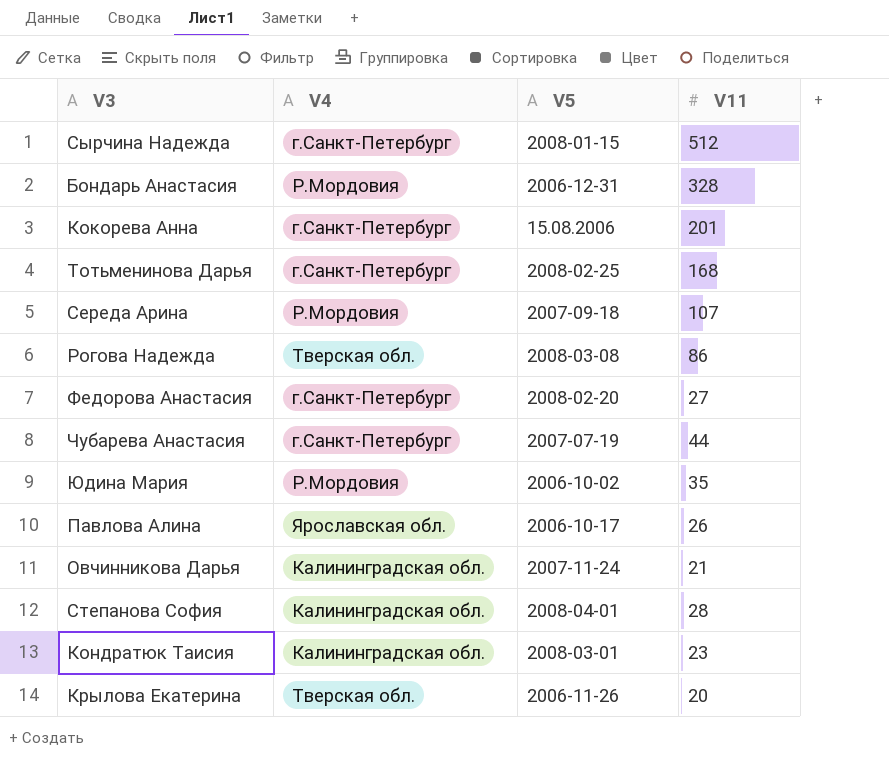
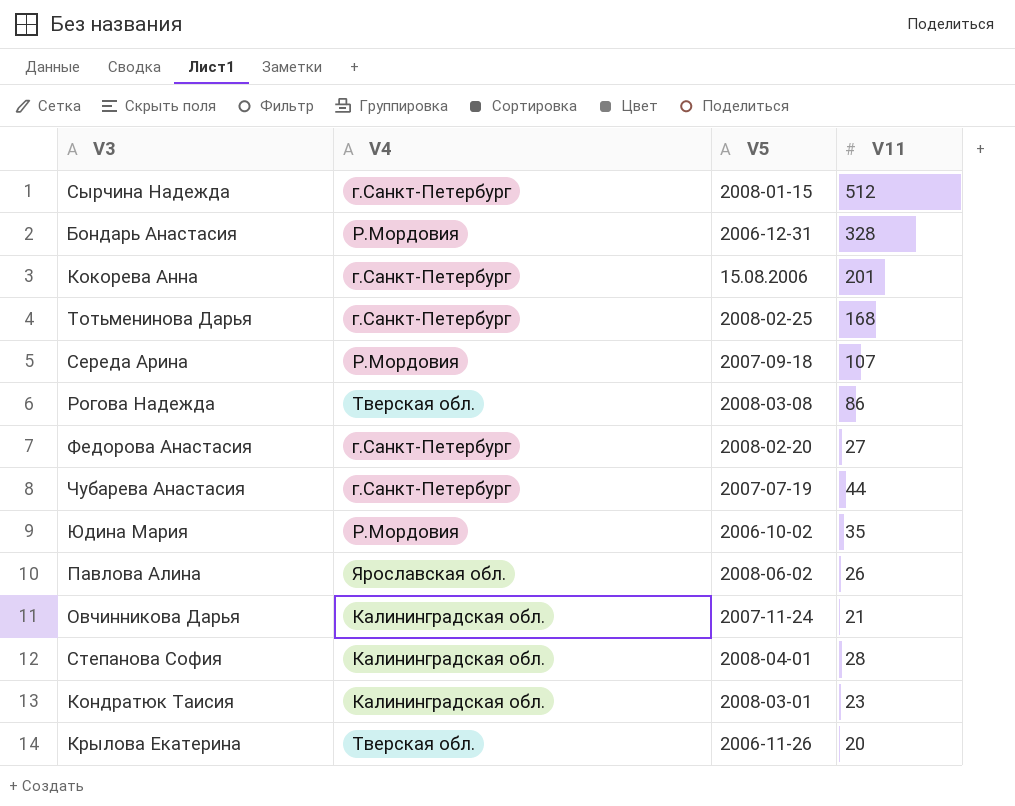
Павлова Алина | V5: 2006-10-17 -> 2008-06-02

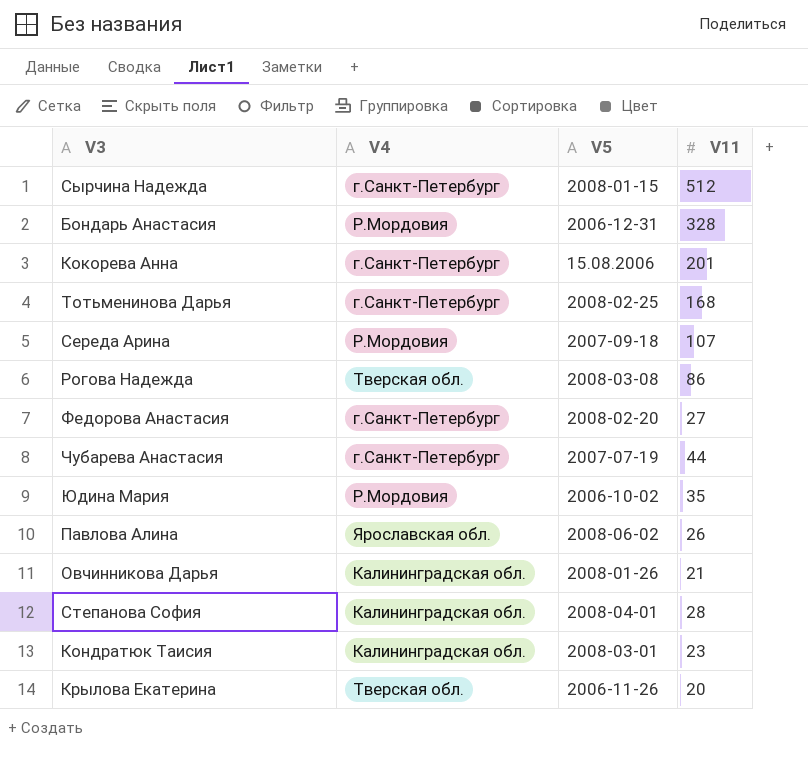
Овчинникова Дарья | V5: 2007-11-24 -> 2008-01-26

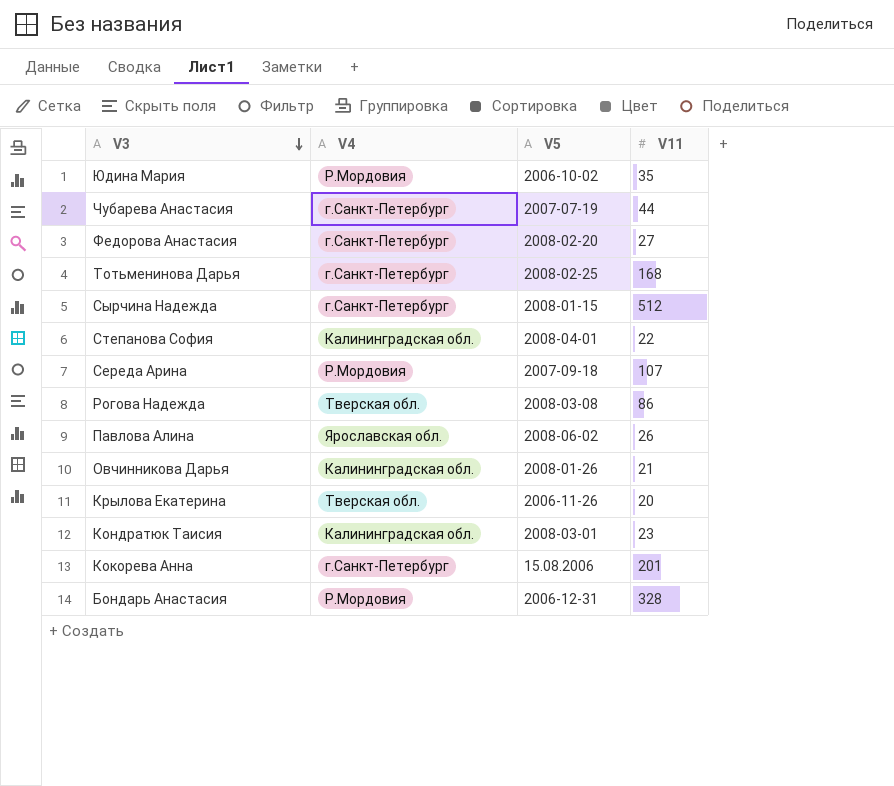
row order: none -> V3 descending
Степанова София | V11: 28 -> 22

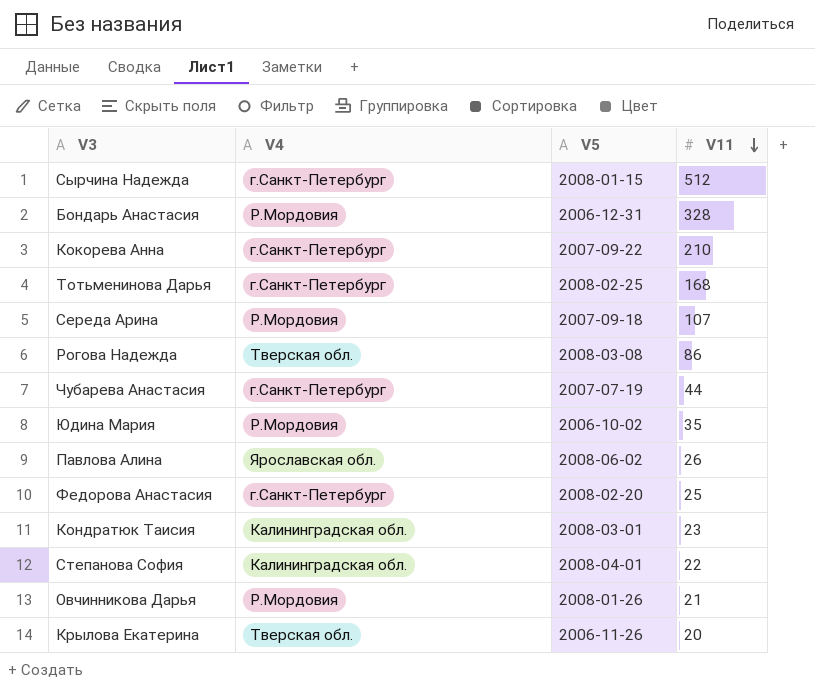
row order: V3 descending -> V11 descending
Кокорева Анна | V5: 15.08.2006 -> 2007-09-22
Кокорева Анна | V11: 201 -> 210
Федорова Анастасия | V11: 27 -> 25
Овчинникова Дарья | V4: Калининградская обл. -> Р.Мордовия

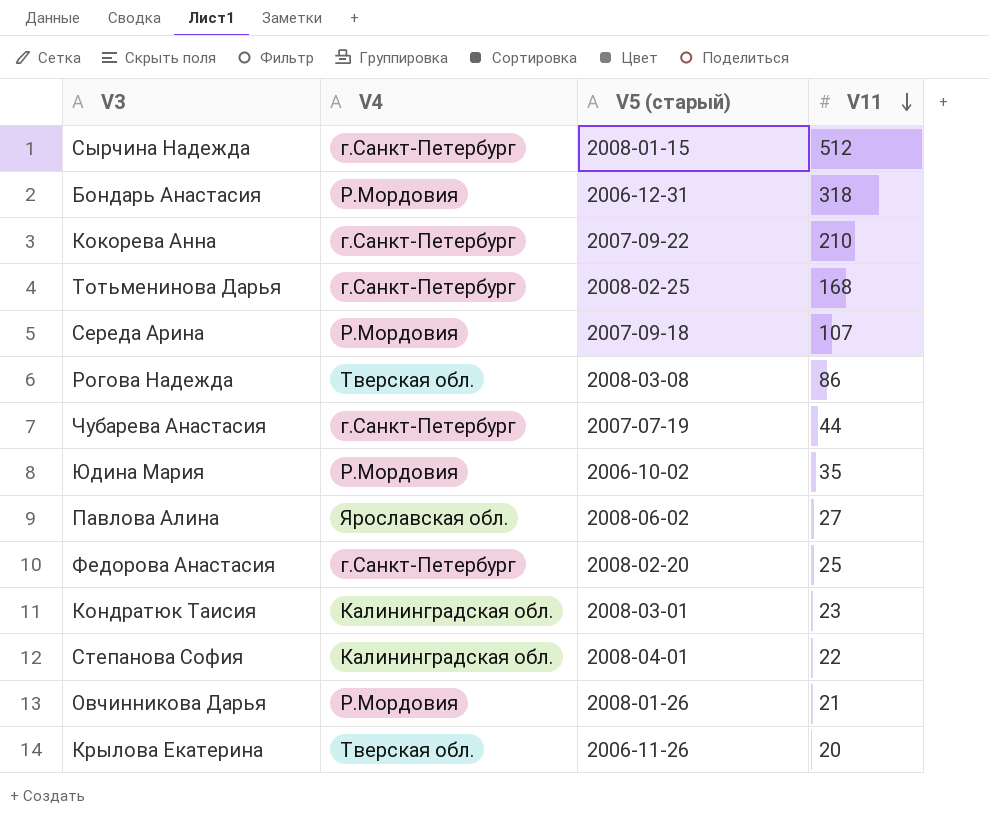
column name: V5 -> V5 (старый)
Бондарь Анастасия | V11: 328 -> 318
Павлова Алина | V11: 26 -> 27

